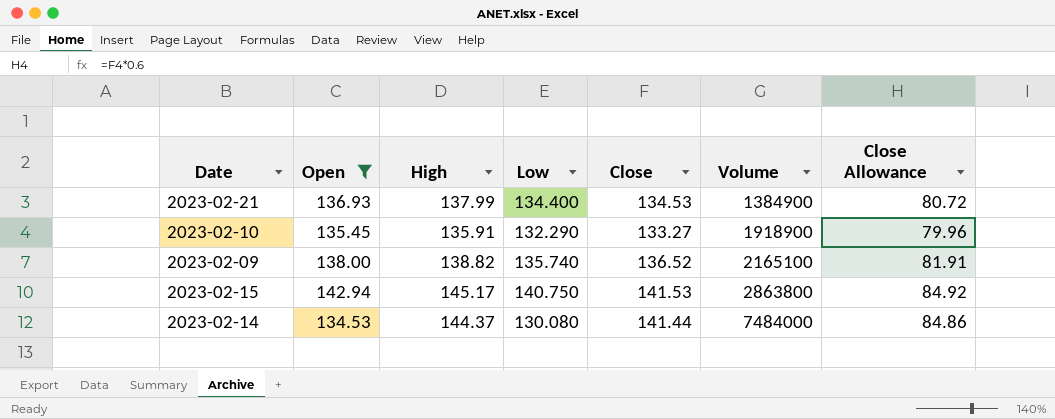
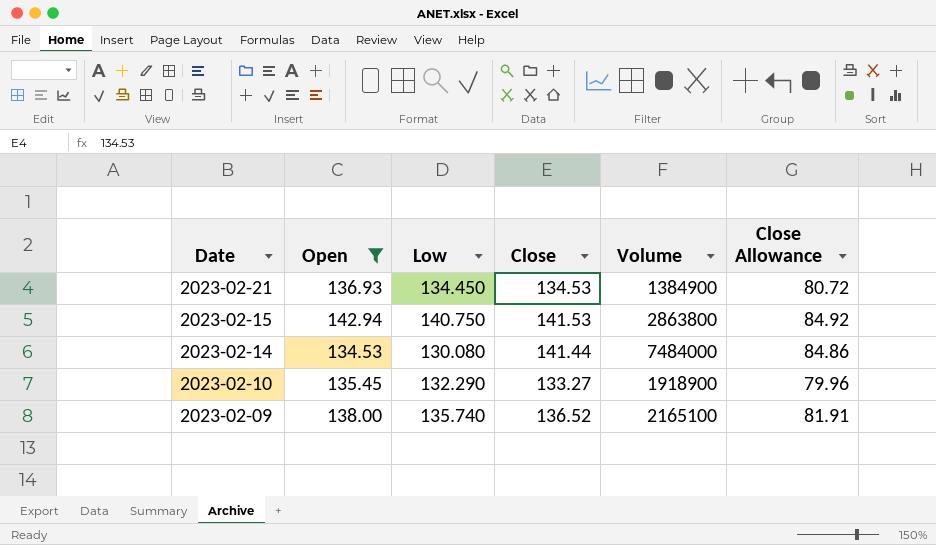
row order: Volume ascending -> Date descending
column High | position: 3 -> none
2023-02-21 | Low: 134.400 -> 134.450

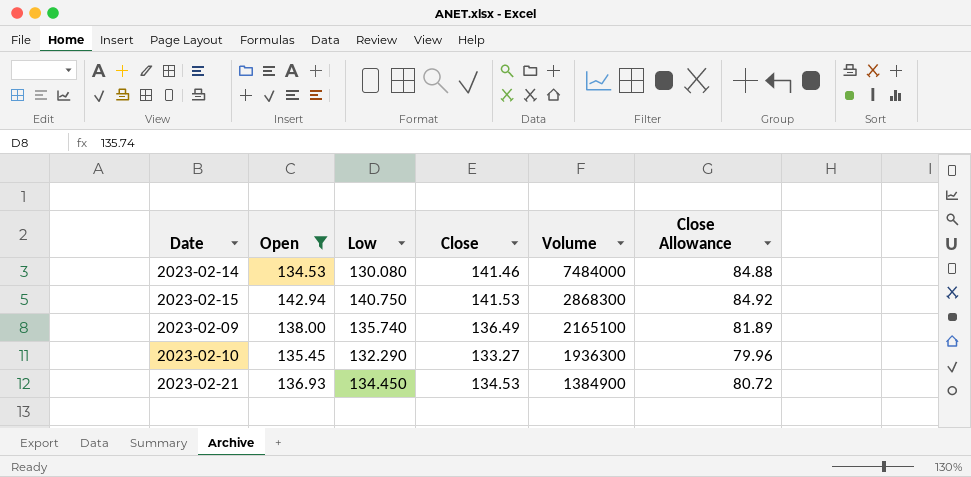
row order: Date descending -> Volume descending
2023-02-14 | Close: 141.44 -> 141.46
2023-02-14 | Close Allowance: 84.86 -> 84.88
2023-02-15 | Volume: 2863800 -> 2868300
2023-02-09 | Close: 136.52 -> 136.49
2023-02-09 | Close Allowance: 81.91 -> 81.89
2023-02-10 | Volume: 1918900 -> 1936300

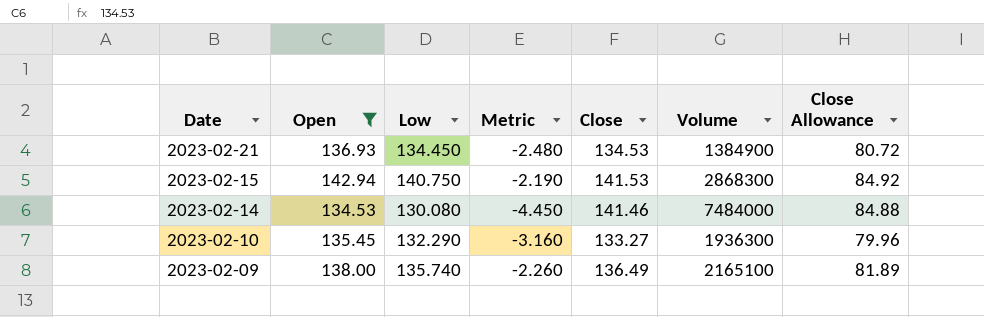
row order: Volume descending -> Date descending
column Metric | formula: none -> [Low] - [Open]

